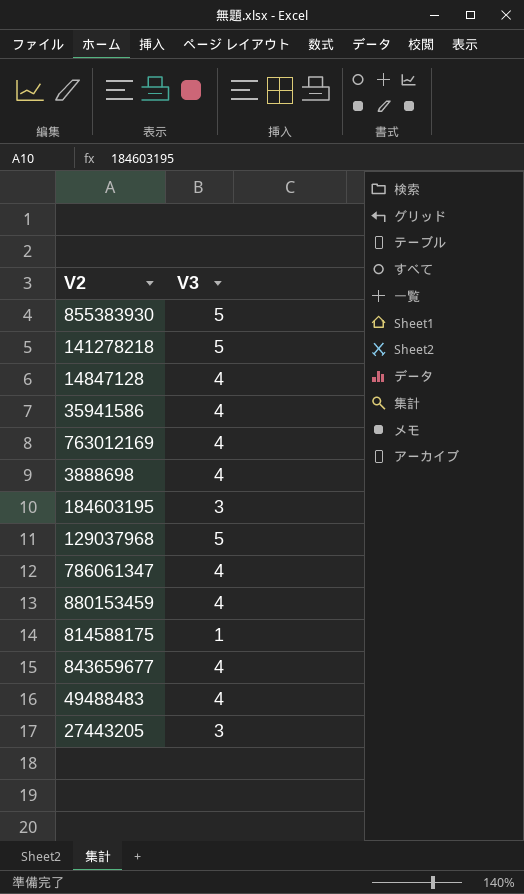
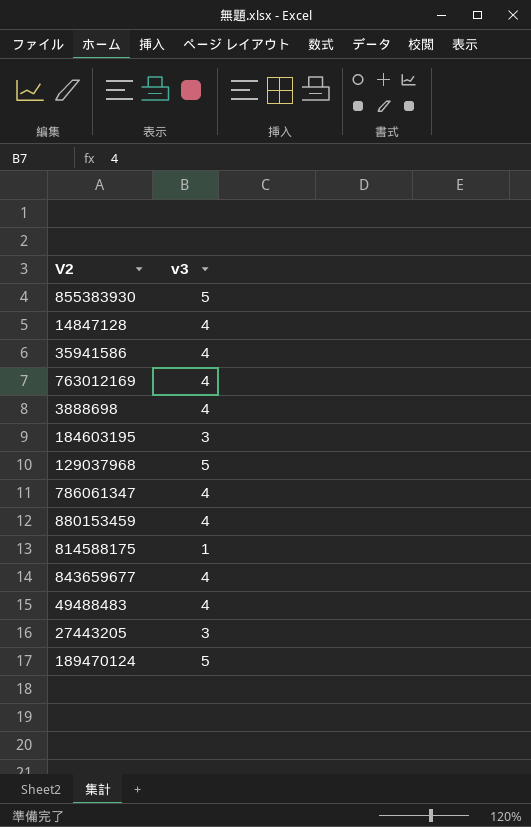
column name: V3 -> v3
row 141278218: 5 -> none
row 189470124: none -> 5

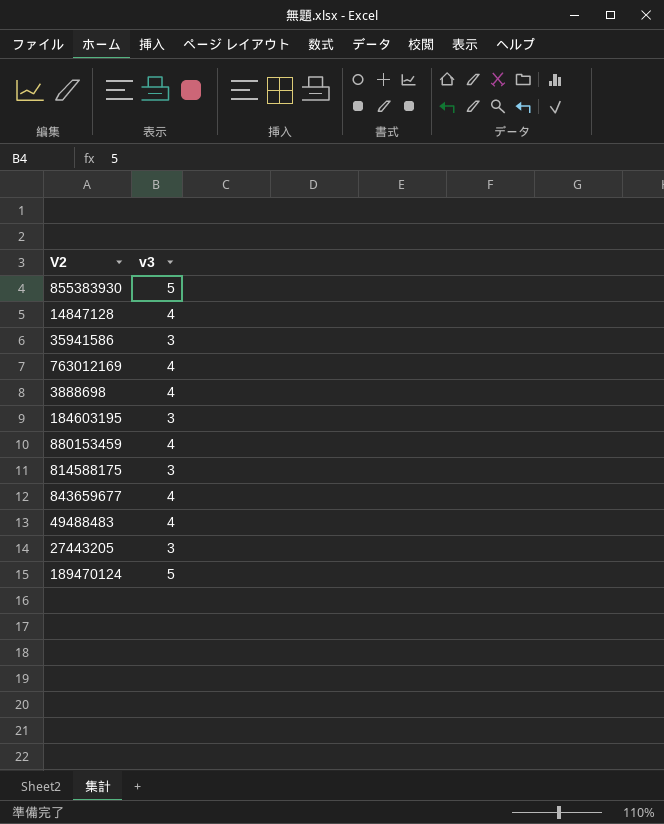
row 129037968: 5 -> none
row 786061347: 4 -> none
35941586 | v3: 4 -> 3
814588175 | v3: 1 -> 3

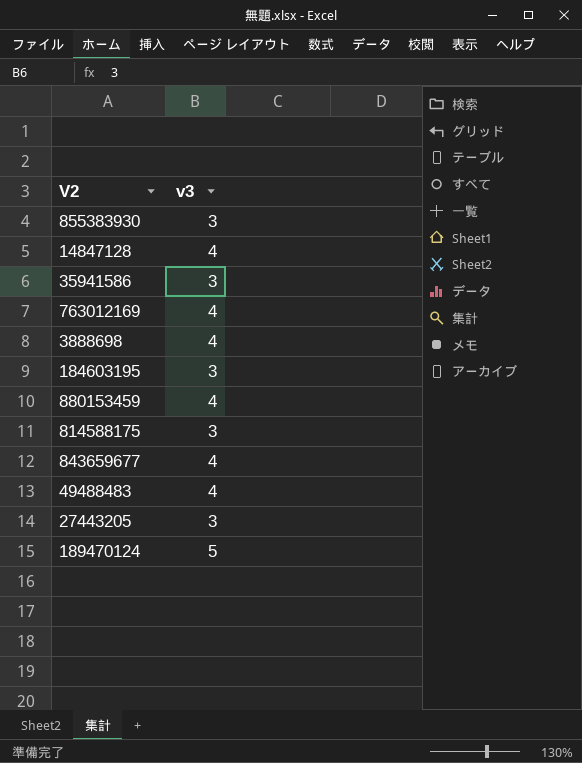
855383930 | v3: 5 -> 3

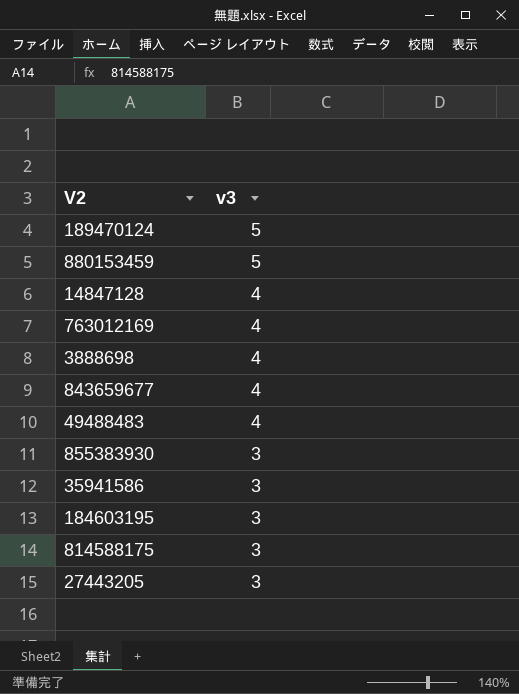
row order: none -> v3 descending
880153459 | v3: 4 -> 5

